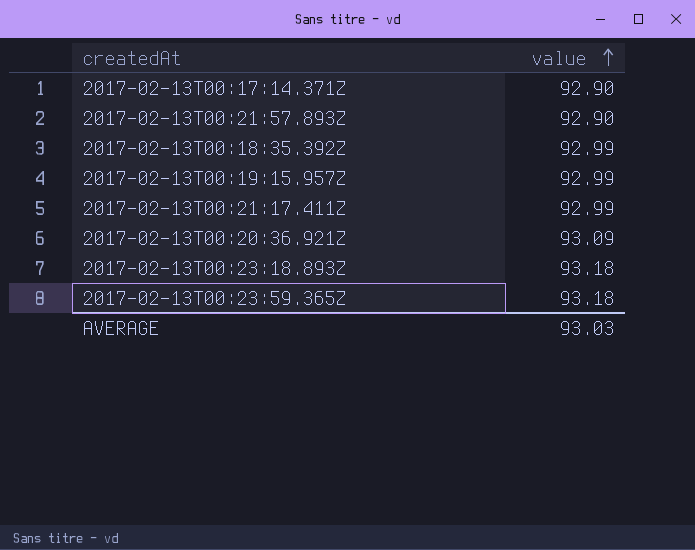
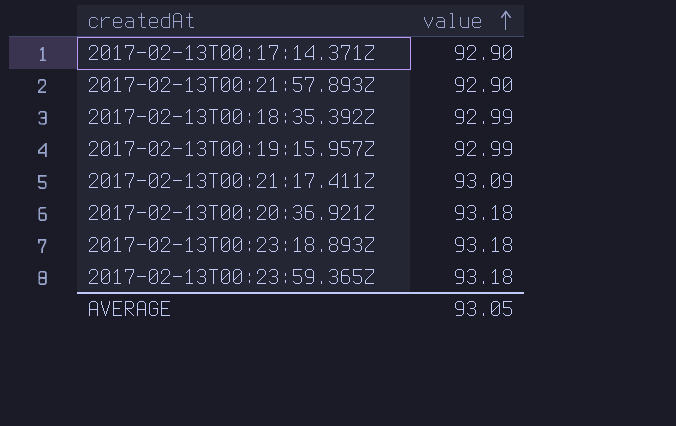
2017-02-13T00:21:17.411Z | value: 92.99 -> 93.09
2017-02-13T00:20:36.921Z | value: 93.09 -> 93.18
AVERAGE | value: 93.03 -> 93.05

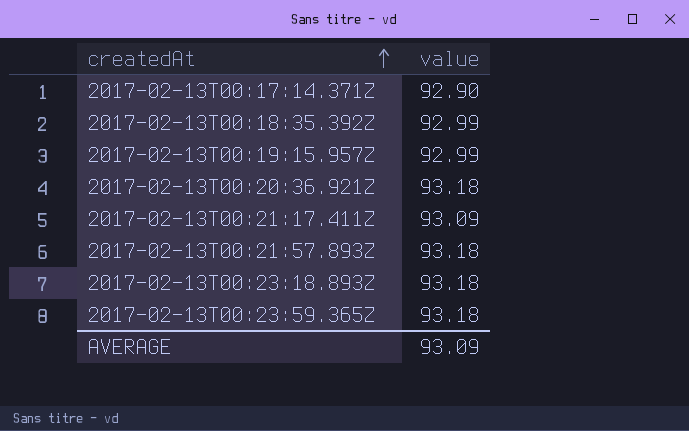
row order: value ascending -> createdAt ascending
2017-02-13T00:21:57.893Z | value: 92.90 -> 93.18
AVERAGE | value: 93.05 -> 93.09

